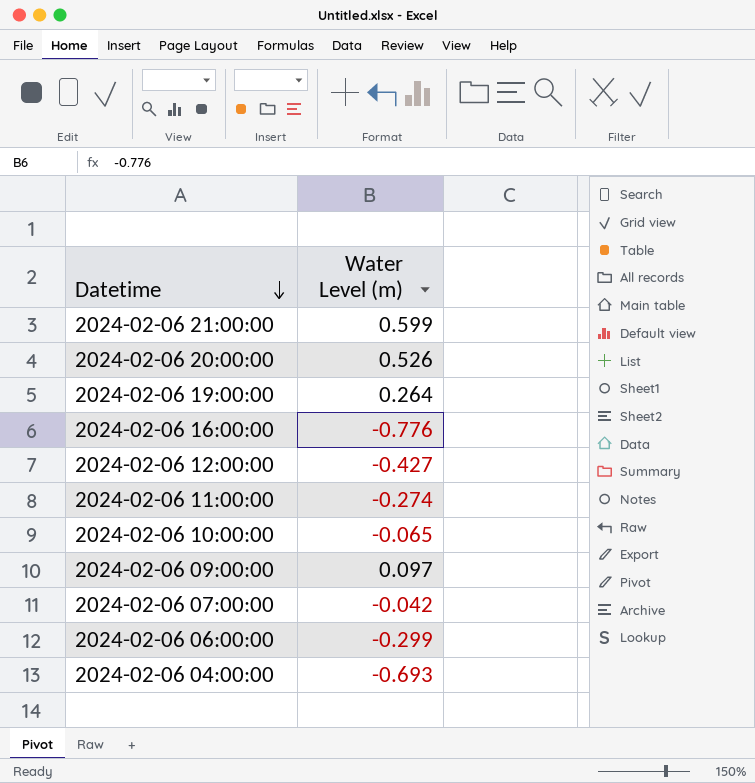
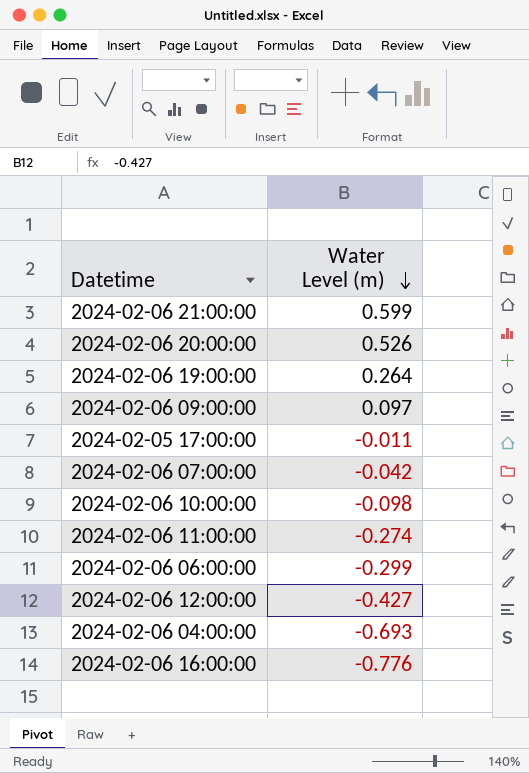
row order: Datetime descending -> Water Level (m) descending
row 2024-02-05 17:00:00: none -> -0.011
2024-02-06 10:00:00 | Water Level (m): -0.065 -> -0.098

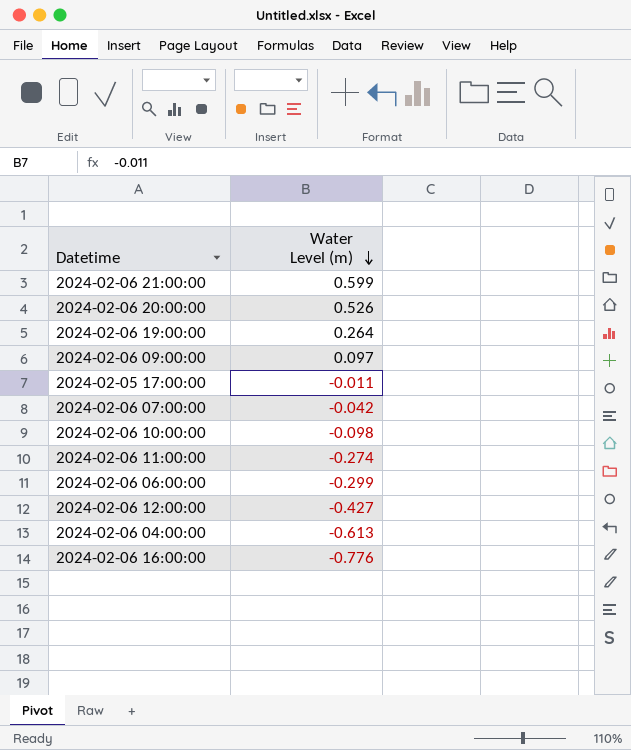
2024-02-06 04:00:00 | Water Level (m): -0.693 -> -0.613

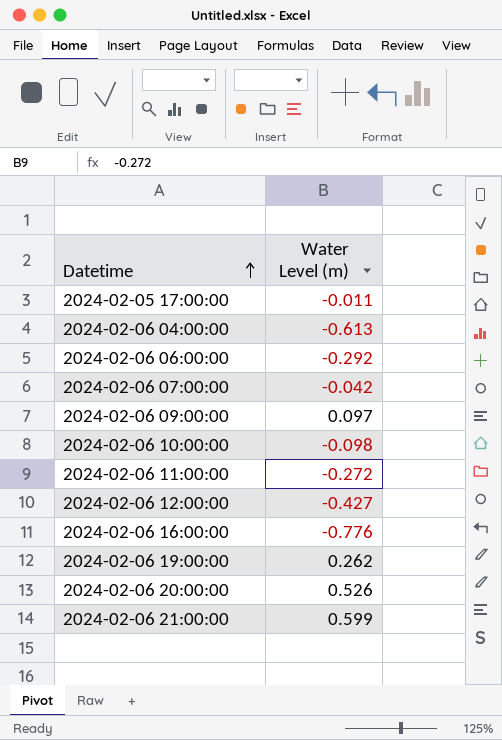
row order: Water Level (m) descending -> Datetime ascending
2024-02-06 06:00:00 | Water Level (m): -0.299 -> -0.292
2024-02-06 11:00:00 | Water Level (m): -0.274 -> -0.272
2024-02-06 19:00:00 | Water Level (m): 0.264 -> 0.262

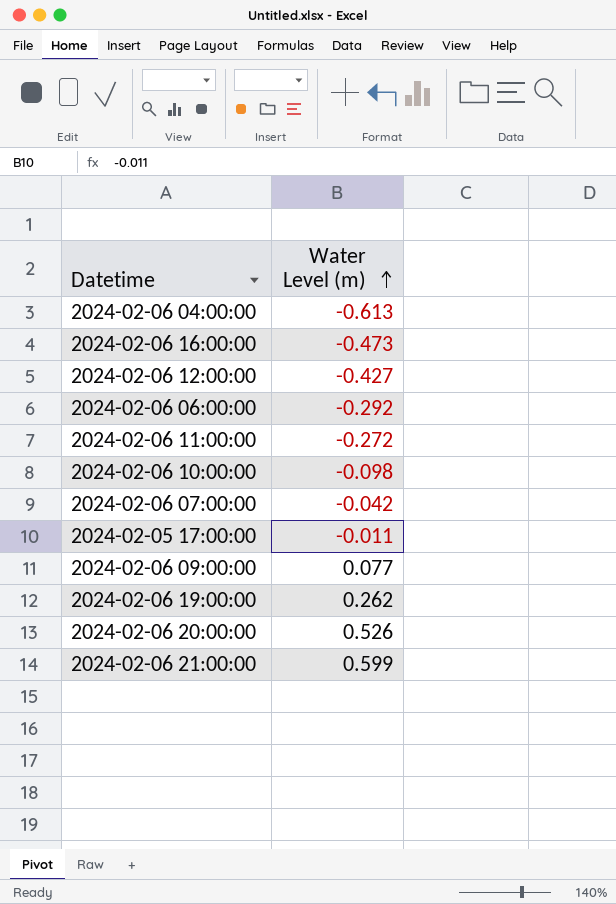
row order: Datetime ascending -> Water Level (m) ascending
2024-02-06 16:00:00 | Water Level (m): -0.776 -> -0.473
2024-02-06 09:00:00 | Water Level (m): 0.097 -> 0.077

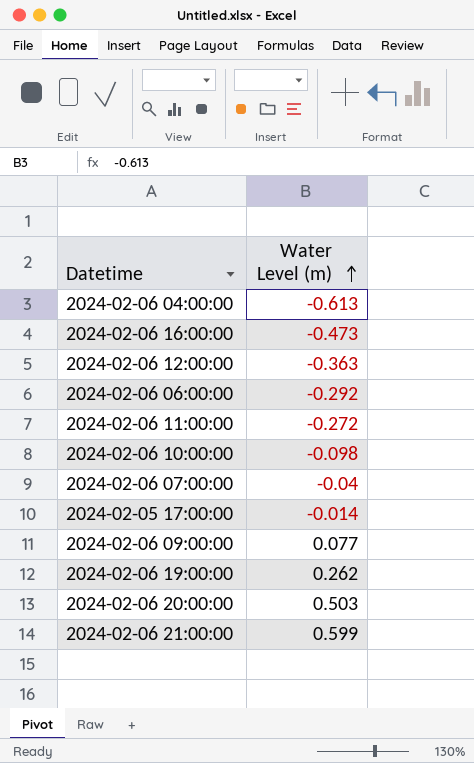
2024-02-06 12:00:00 | Water Level (m): -0.427 -> -0.363
2024-02-06 07:00:00 | Water Level (m): -0.042 -> -0.04
2024-02-05 17:00:00 | Water Level (m): -0.011 -> -0.014
2024-02-06 20:00:00 | Water Level (m): 0.526 -> 0.503

